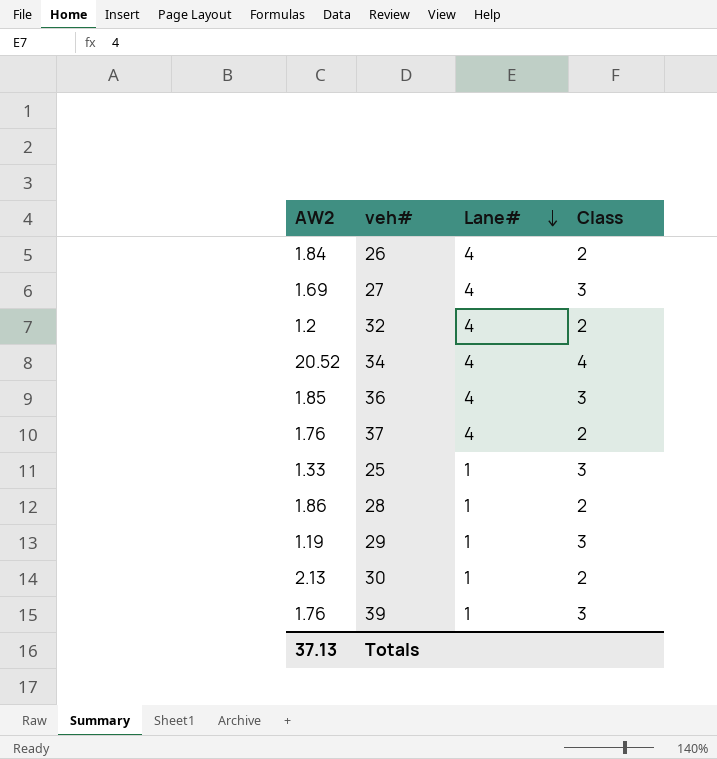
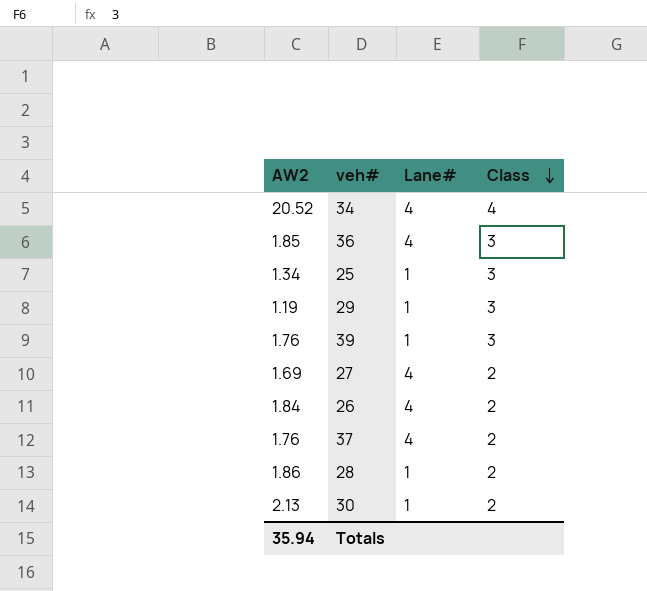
row order: Lane# descending -> Class descending
row 32: 1.2 | 4 | 2 -> none
25 | AW2: 1.33 -> 1.34
27 | Class: 3 -> 2
Totals | AW2: 37.13 -> 35.94

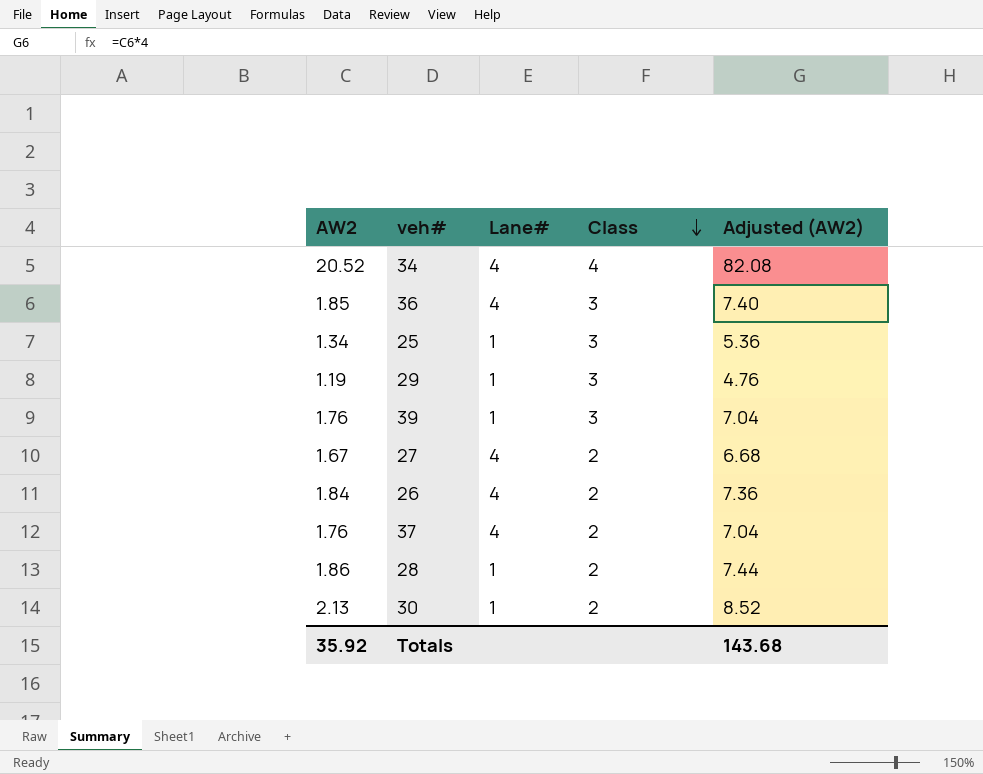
column Adjusted (AW2) | formula: none -> [AW2] * 4
27 | AW2: 1.69 -> 1.67
Totals | AW2: 35.94 -> 35.92

